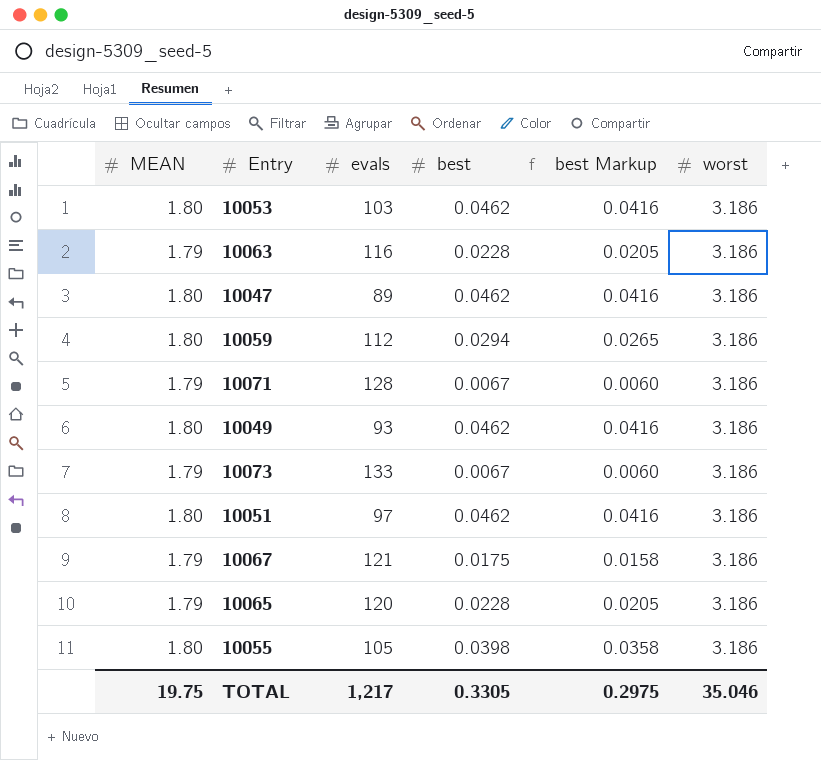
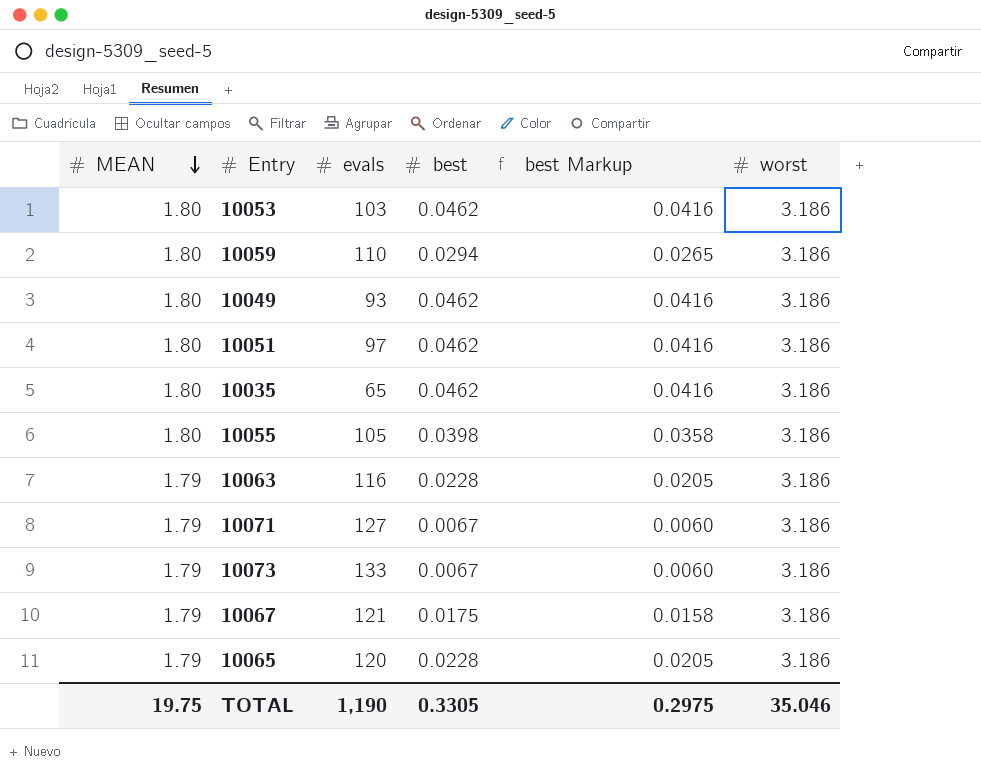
row order: none -> MEAN descending
row 10047: 1.80 | 89 | 0.0462 | 0.0416 | 3.186 -> none
10059 | evals: 112 -> 110
row 10035: none -> 1.80 | 65 | 0.0462 | 0.0416 | 3.186
10071 | evals: 128 -> 127
TOTAL | evals: 1,217 -> 1,190

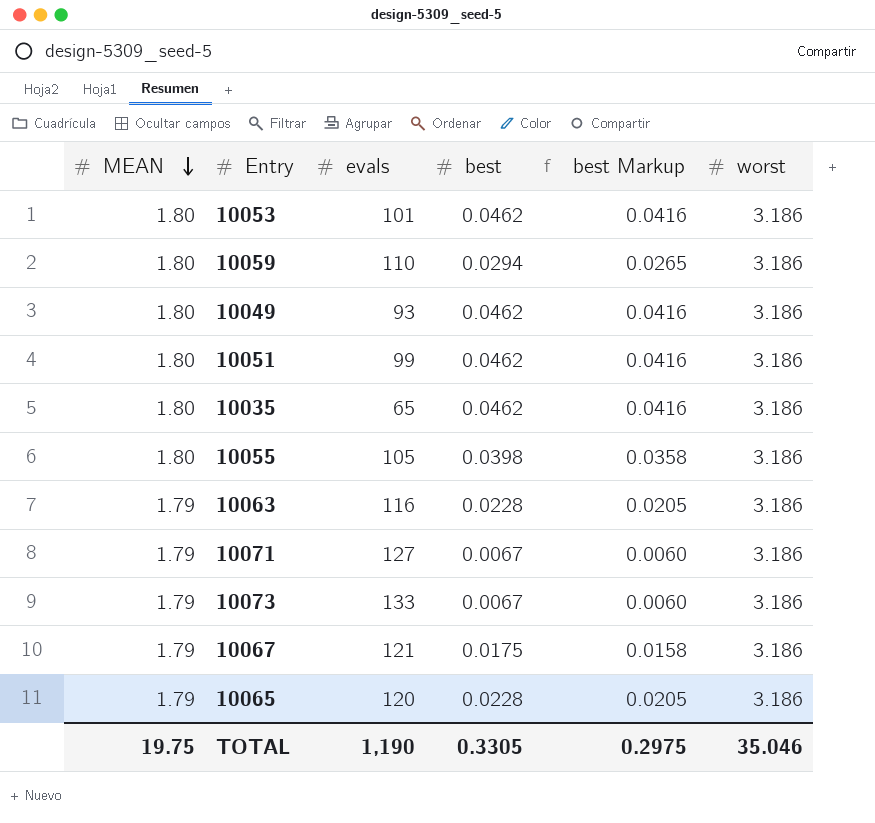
10053 | evals: 103 -> 101
10051 | evals: 97 -> 99

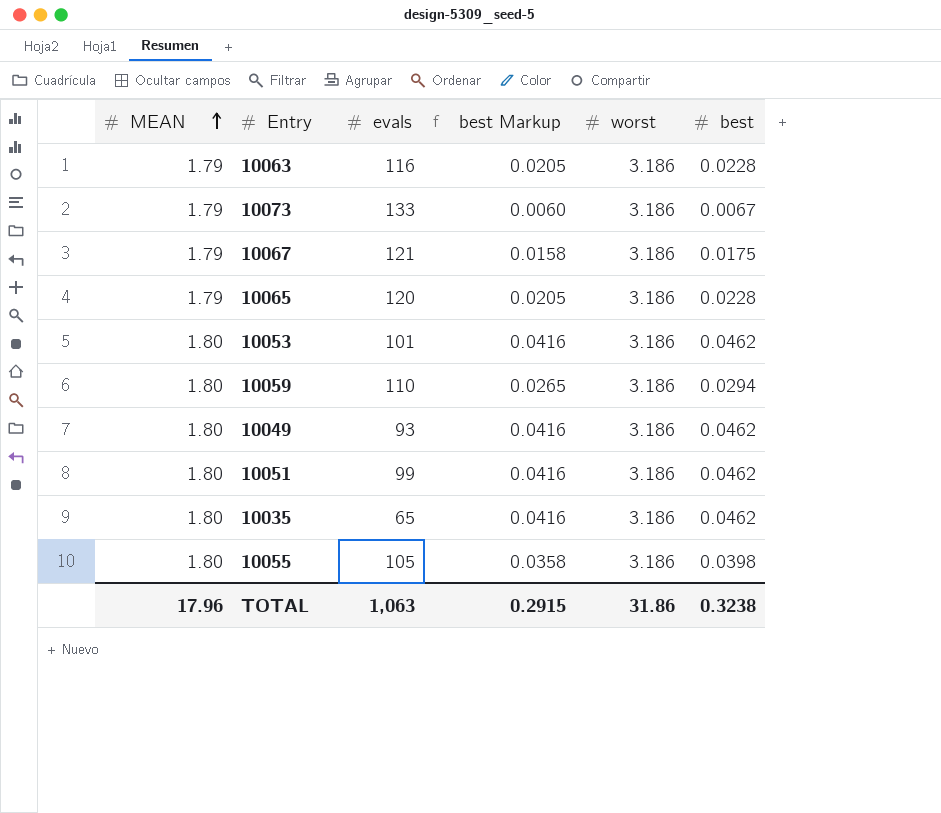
row order: MEAN descending -> MEAN ascending
column best | position: 4 -> 6
row 10071: 1.79 | 127 | 0.0067 | 0.0060 | 3.186 -> none
TOTAL | MEAN: 19.75 -> 17.96
TOTAL | evals: 1,190 -> 1,063
TOTAL | best Markup: 0.2975 -> 0.2915
TOTAL | worst: 35.046 -> 31.86
TOTAL | best: 0.3305 -> 0.3238

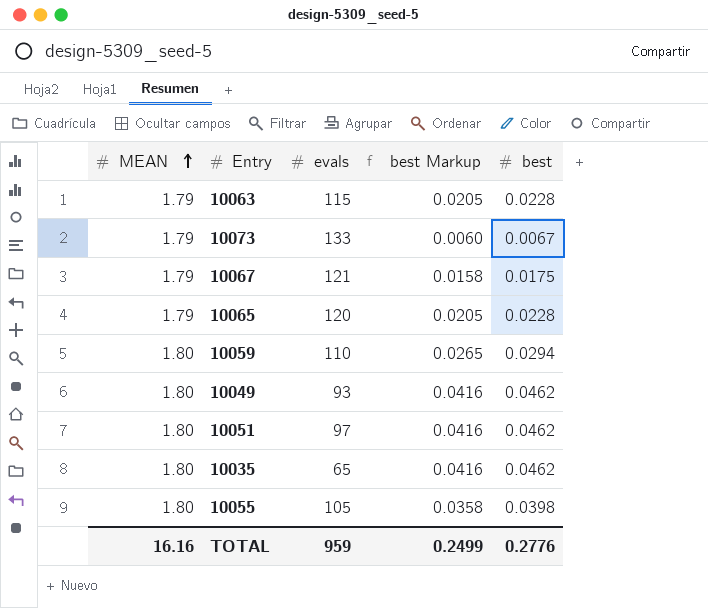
column worst | position: 5 -> none
row 10053: 1.80 | 101 | 0.0416 | 3.186 | 0.0462 -> none
10063 | evals: 116 -> 115
10051 | evals: 99 -> 97
TOTAL | MEAN: 17.96 -> 16.16
TOTAL | evals: 1,063 -> 959
TOTAL | best Markup: 0.2915 -> 0.2499
TOTAL | best: 0.3238 -> 0.2776

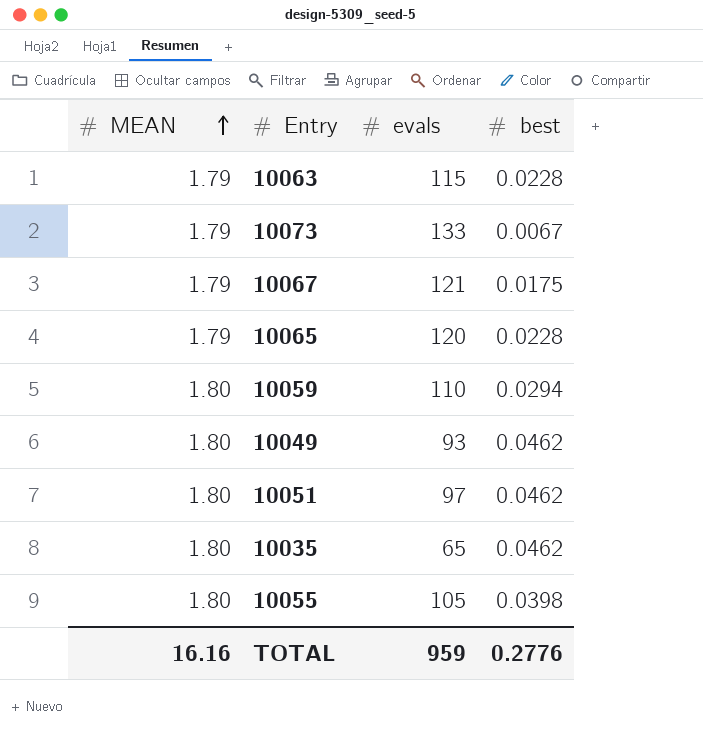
column best Markup | formula: [best] * 0.9 -> none

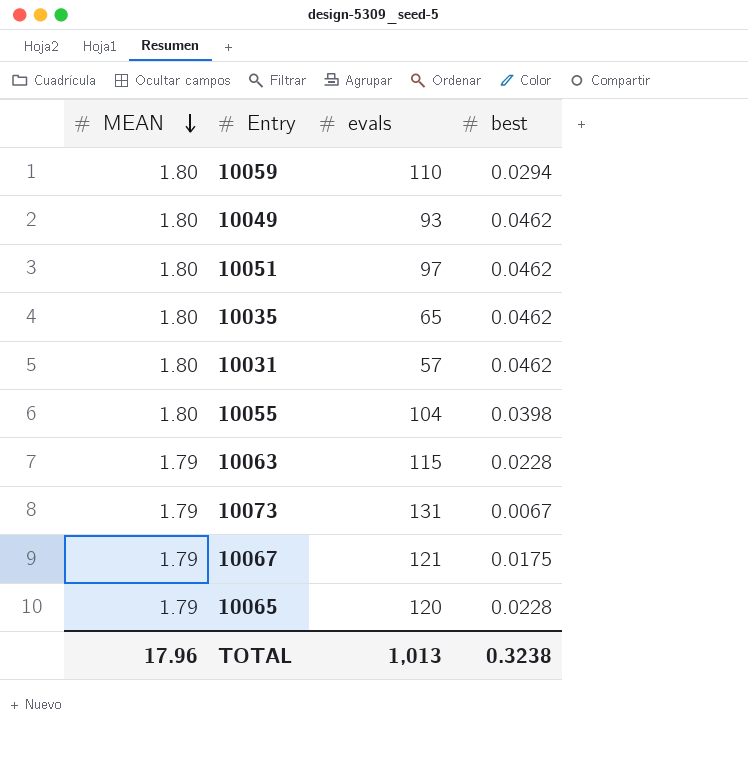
row order: MEAN ascending -> MEAN descending
row 10031: none -> 1.80 | 57 | 0.0462
10055 | evals: 105 -> 104
10073 | evals: 133 -> 131
TOTAL | MEAN: 16.16 -> 17.96
TOTAL | evals: 959 -> 1,013
TOTAL | best: 0.2776 -> 0.3238

